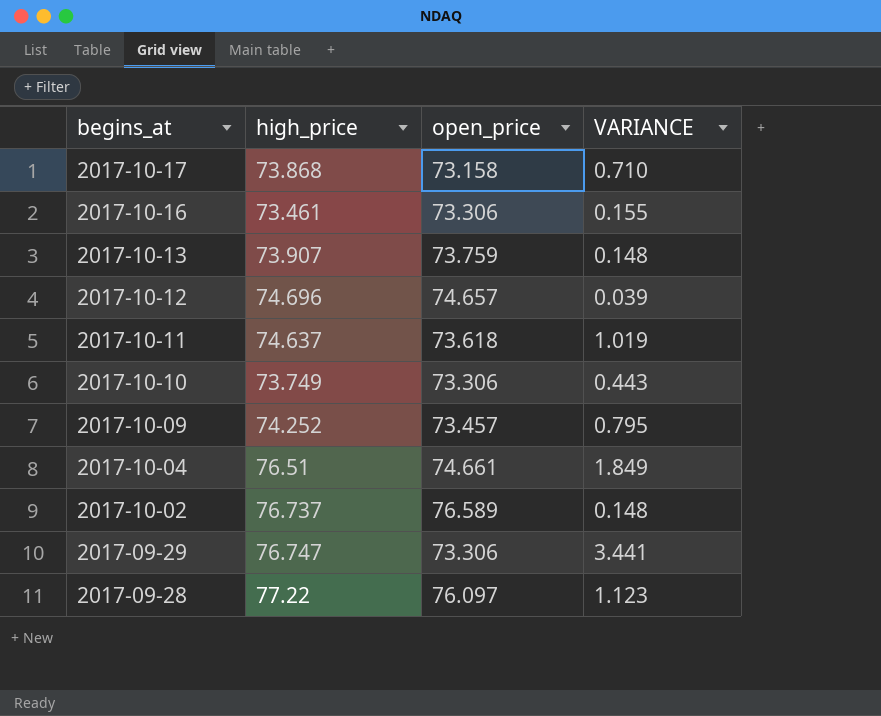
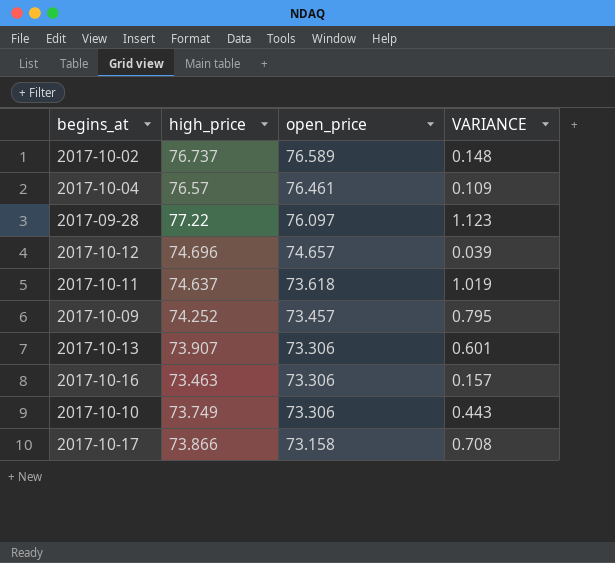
row order: begins_at descending -> open_price descending
row 2017-09-29: 76.747 | 73.306 | 3.441 -> none
2017-10-04 | high_price: 76.51 -> 76.57
2017-10-04 | open_price: 74.661 -> 76.461
2017-10-04 | VARIANCE: 1.849 -> 0.109
2017-10-13 | open_price: 73.759 -> 73.306
2017-10-13 | VARIANCE: 0.148 -> 0.601
2017-10-16 | high_price: 73.461 -> 73.463
2017-10-16 | VARIANCE: 0.155 -> 0.157
2017-10-17 | high_price: 73.868 -> 73.866
2017-10-17 | VARIANCE: 0.710 -> 0.708

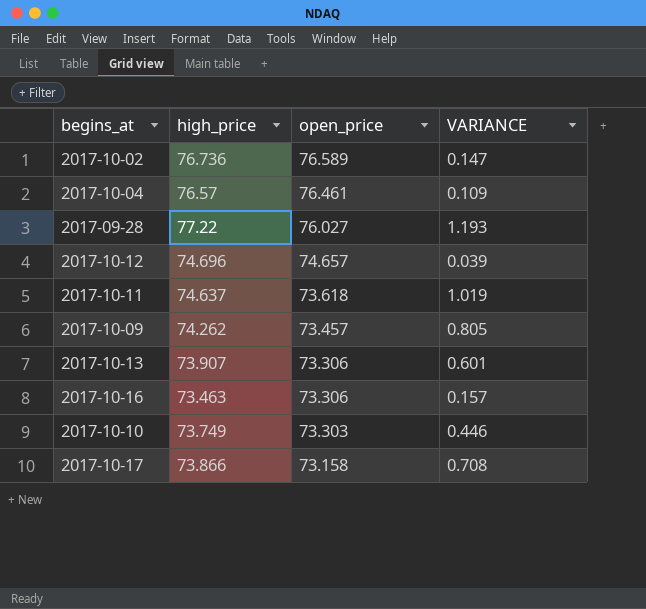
2017-10-02 | high_price: 76.737 -> 76.736
2017-10-02 | VARIANCE: 0.148 -> 0.147
2017-09-28 | open_price: 76.097 -> 76.027
2017-09-28 | VARIANCE: 1.123 -> 1.193
2017-10-09 | high_price: 74.252 -> 74.262
2017-10-09 | VARIANCE: 0.795 -> 0.805
2017-10-10 | open_price: 73.306 -> 73.303
2017-10-10 | VARIANCE: 0.443 -> 0.446

